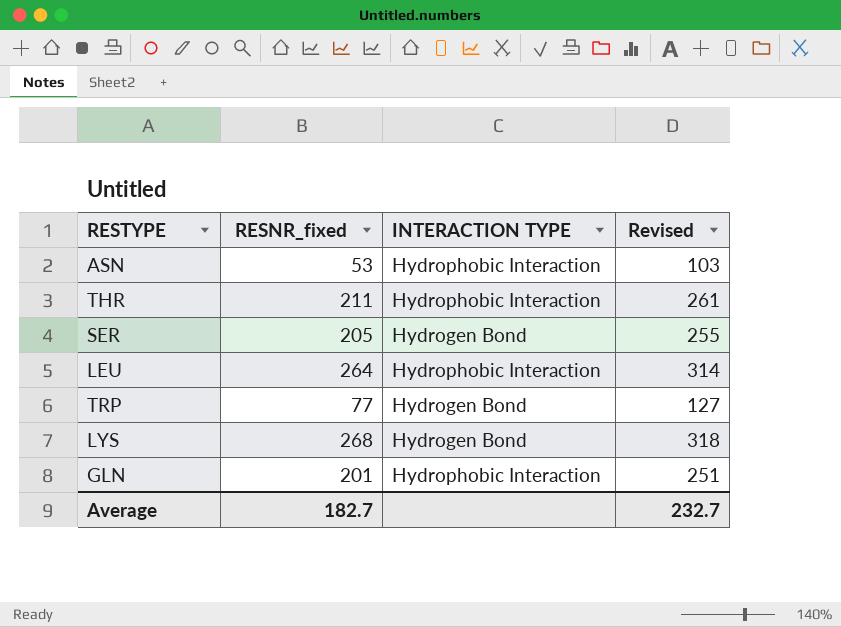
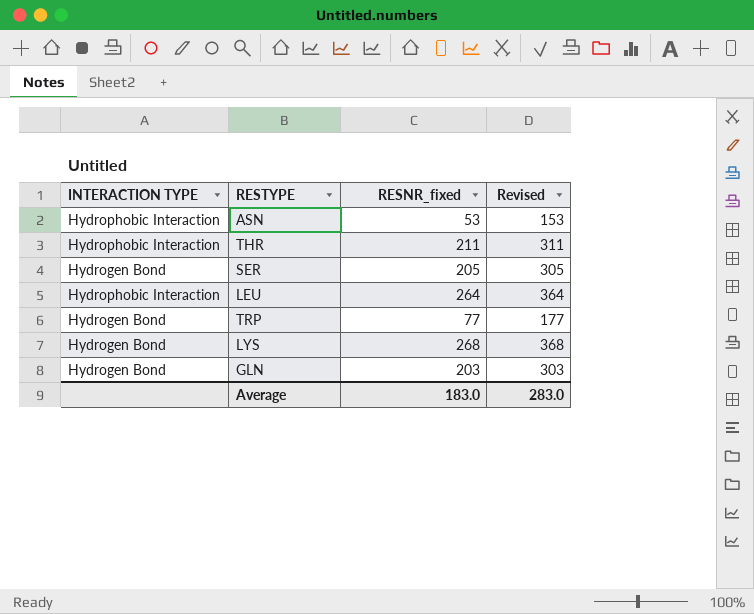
column INTERACTION TYPE | position: 3 -> 1
column Revised | formula: [RESNR_fixed] + 50 -> [RESNR_fixed] + 100
GLN | INTERACTION TYPE: Hydrophobic Interaction -> Hydrogen Bond
GLN | RESNR_fixed: 201 -> 203
Average | RESNR_fixed: 182.7 -> 183.0
Average | Revised: 232.7 -> 283.0

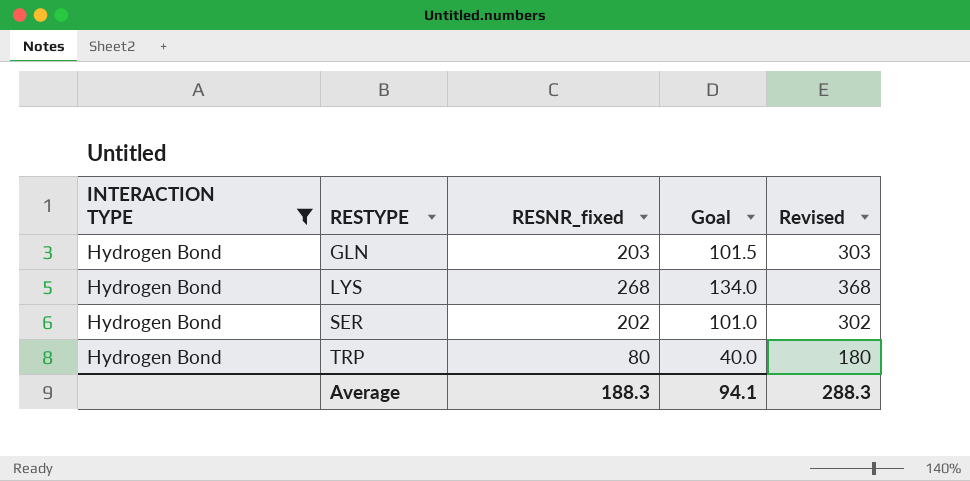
filter: none -> INTERACTION TYPE = Hydrogen Bond
row order: none -> RESTYPE ascending
column Goal | formula: none -> [RESNR_fixed] * 0.5
SER | RESNR_fixed: 205 -> 202
SER | Revised: 305 -> 302
TRP | RESNR_fixed: 77 -> 80
TRP | Revised: 177 -> 180
Average | RESNR_fixed: 183.0 -> 188.3
Average | Revised: 283.0 -> 288.3

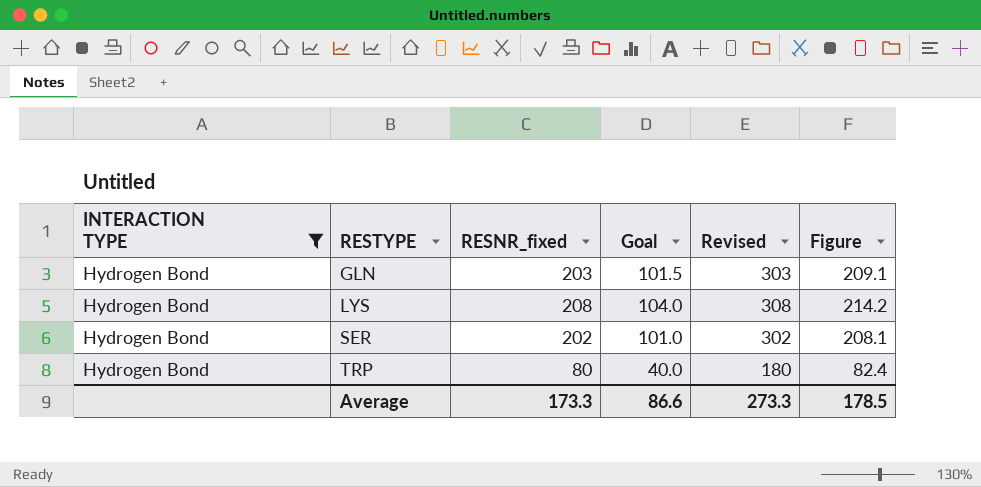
column Figure | formula: none -> [RESNR_fixed] * 1.03
LYS | RESNR_fixed: 268 -> 208
LYS | Goal: 134.0 -> 104.0
LYS | Revised: 368 -> 308
Average | RESNR_fixed: 188.3 -> 173.3
Average | Goal: 94.1 -> 86.6
Average | Revised: 288.3 -> 273.3

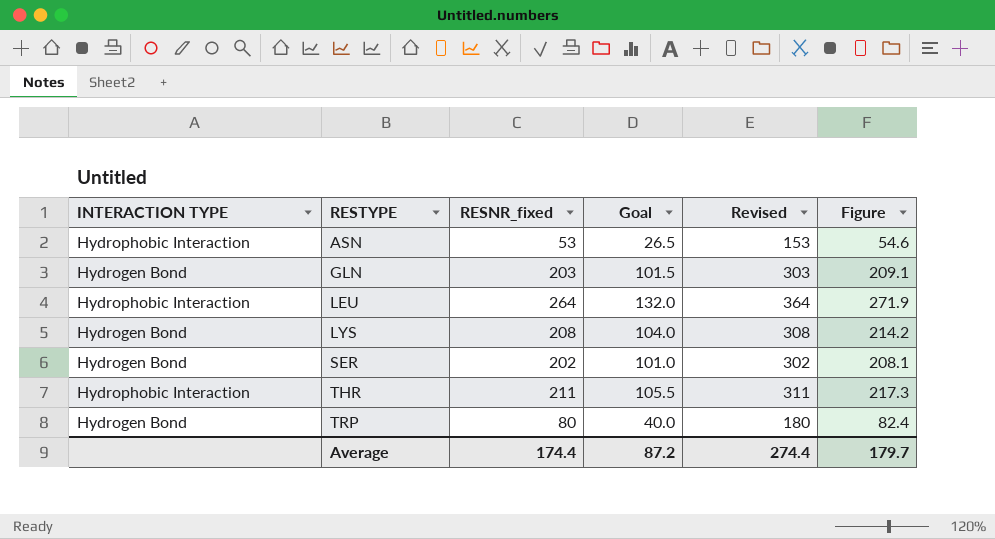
filter: INTERACTION TYPE = Hydrogen Bond -> none
Average | RESNR_fixed: 173.3 -> 174.4
Average | Goal: 86.6 -> 87.2
Average | Revised: 273.3 -> 274.4
Average | Figure: 178.5 -> 179.7

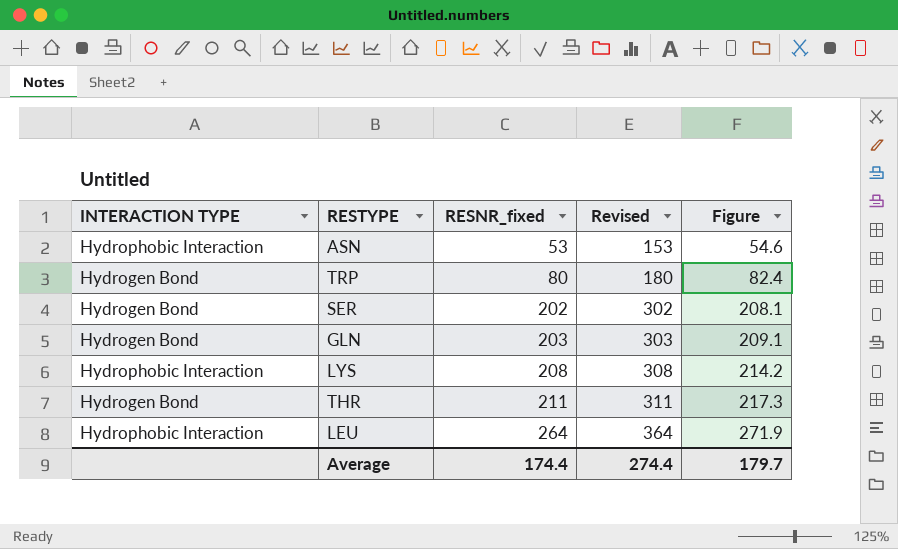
row order: RESTYPE ascending -> RESNR_fixed ascending
column Goal | formula: [RESNR_fixed] * 0.5 -> none
LYS | INTERACTION TYPE: Hydrogen Bond -> Hydrophobic Interaction
THR | INTERACTION TYPE: Hydrophobic Interaction -> Hydrogen Bond

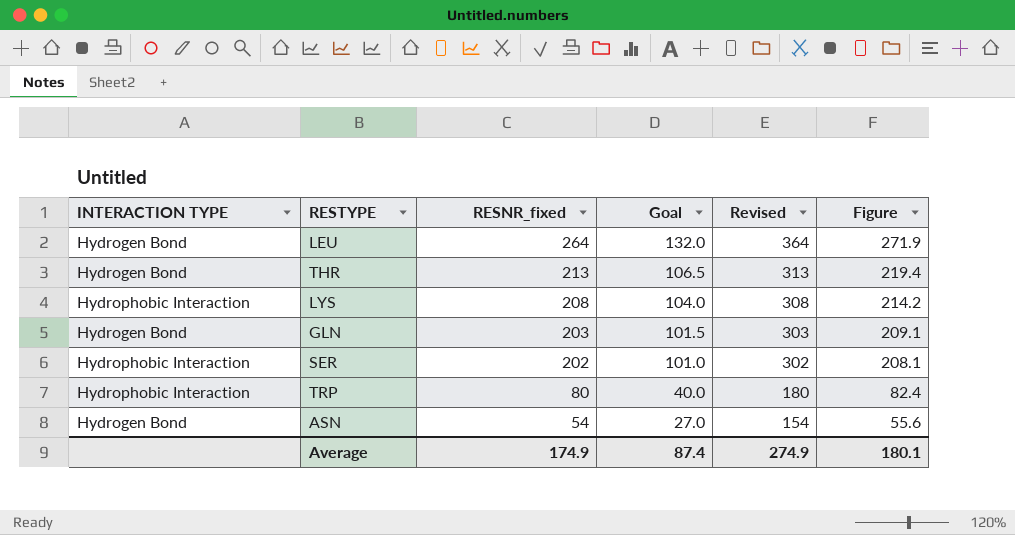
row order: RESNR_fixed ascending -> RESNR_fixed descending
column Goal | formula: none -> [RESNR_fixed] * 0.5
LEU | INTERACTION TYPE: Hydrophobic Interaction -> Hydrogen Bond
THR | RESNR_fixed: 211 -> 213
THR | Revised: 311 -> 313
THR | Figure: 217.3 -> 219.4
SER | INTERACTION TYPE: Hydrogen Bond -> Hydrophobic Interaction
TRP | INTERACTION TYPE: Hydrogen Bond -> Hydrophobic Interaction
ASN | INTERACTION TYPE: Hydrophobic Interaction -> Hydrogen Bond
ASN | RESNR_fixed: 53 -> 54
ASN | Revised: 153 -> 154
ASN | Figure: 54.6 -> 55.6
Average | RESNR_fixed: 174.4 -> 174.9
Average | Revised: 274.4 -> 274.9
Average | Figure: 179.7 -> 180.1

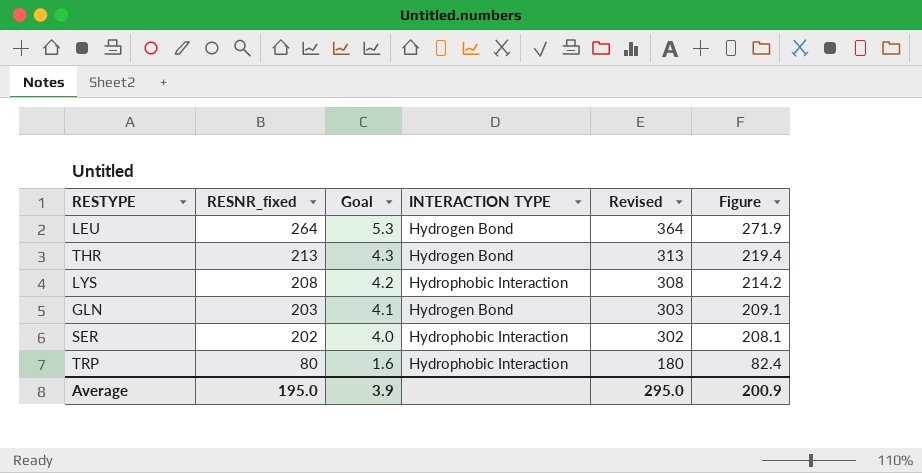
column Goal | formula: [RESNR_fixed] * 0.5 -> [RESNR_fixed] * 0.02
column INTERACTION TYPE | position: 1 -> 4
row ASN: Hydrogen Bond | 54 | 27.0 | 154 | 55.6 -> none
Average | RESNR_fixed: 174.9 -> 195.0
Average | Goal: 87.4 -> 3.9
Average | Revised: 274.9 -> 295.0
Average | Figure: 180.1 -> 200.9

